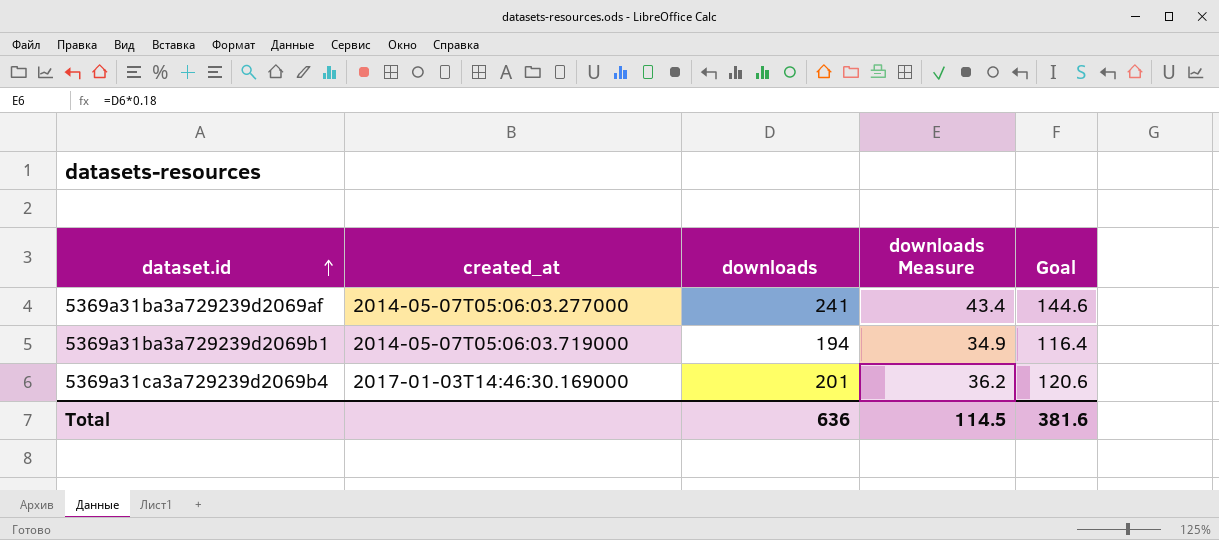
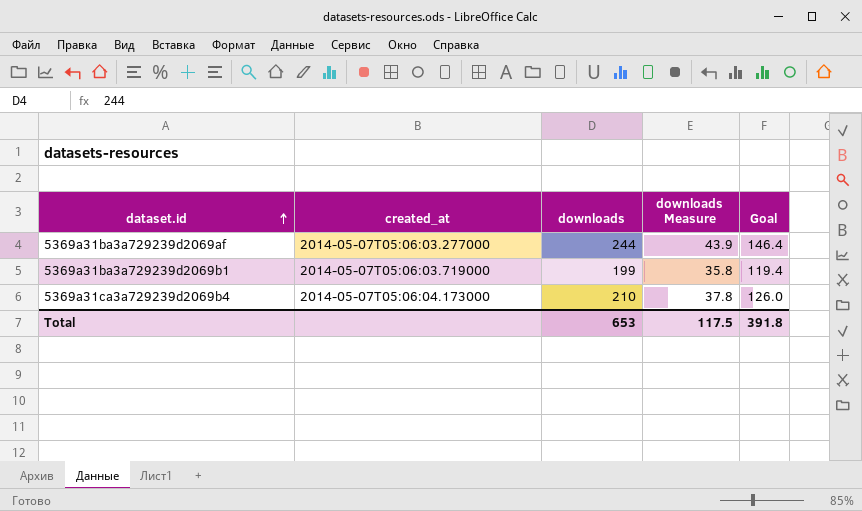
5369a31ba3a729239d2069af | downloads: 241 -> 244
5369a31ba3a729239d2069af | downloads Measure: 43.4 -> 43.9
5369a31ba3a729239d2069af | Goal: 144.6 -> 146.4
5369a31ba3a729239d2069b1 | downloads: 194 -> 199
5369a31ba3a729239d2069b1 | downloads Measure: 34.9 -> 35.8
5369a31ba3a729239d2069b1 | Goal: 116.4 -> 119.4
5369a31ca3a729239d2069b4 | created_at: 2017-01-03T14:46:30.169000 -> 2014-05-07T05:06:04.173000
5369a31ca3a729239d2069b4 | downloads: 201 -> 210
5369a31ca3a729239d2069b4 | downloads Measure: 36.2 -> 37.8
5369a31ca3a729239d2069b4 | Goal: 120.6 -> 126.0
Total | downloads: 636 -> 653
Total | downloads Measure: 114.5 -> 117.5
Total | Goal: 381.6 -> 391.8

